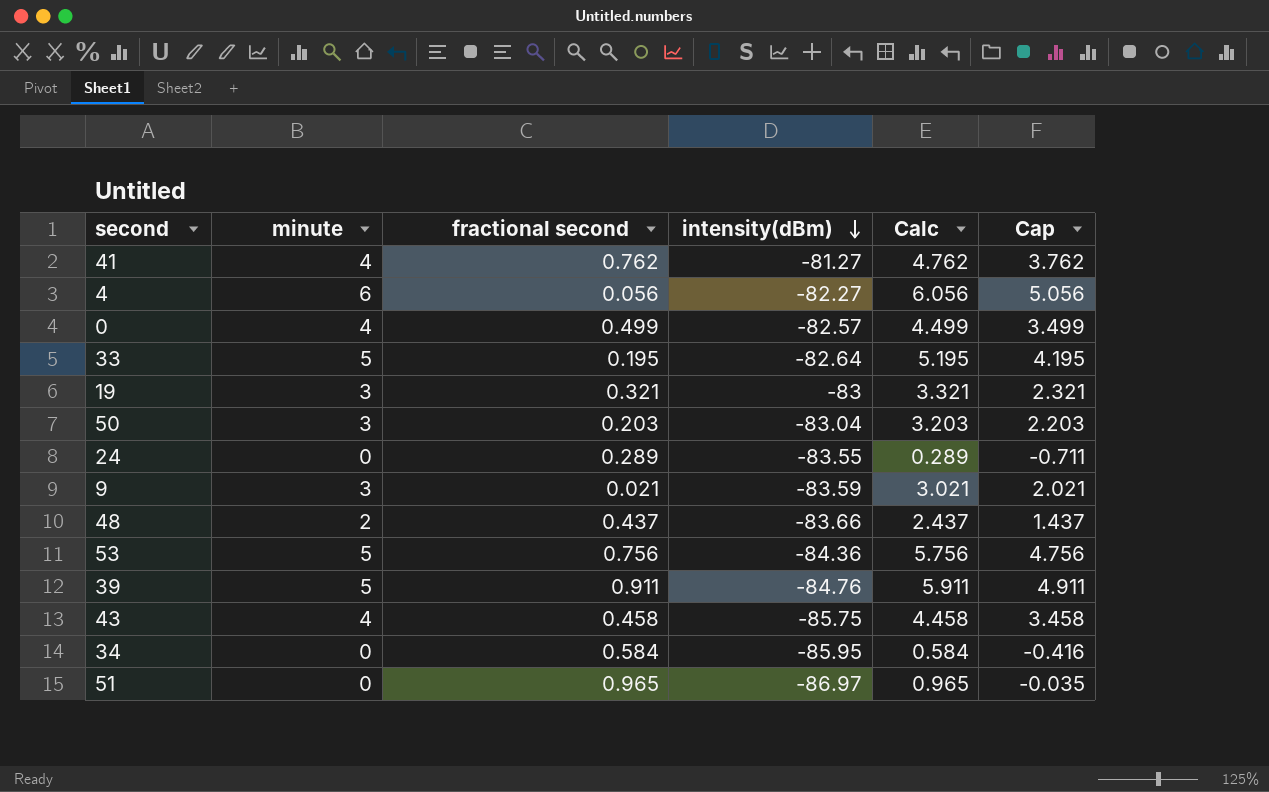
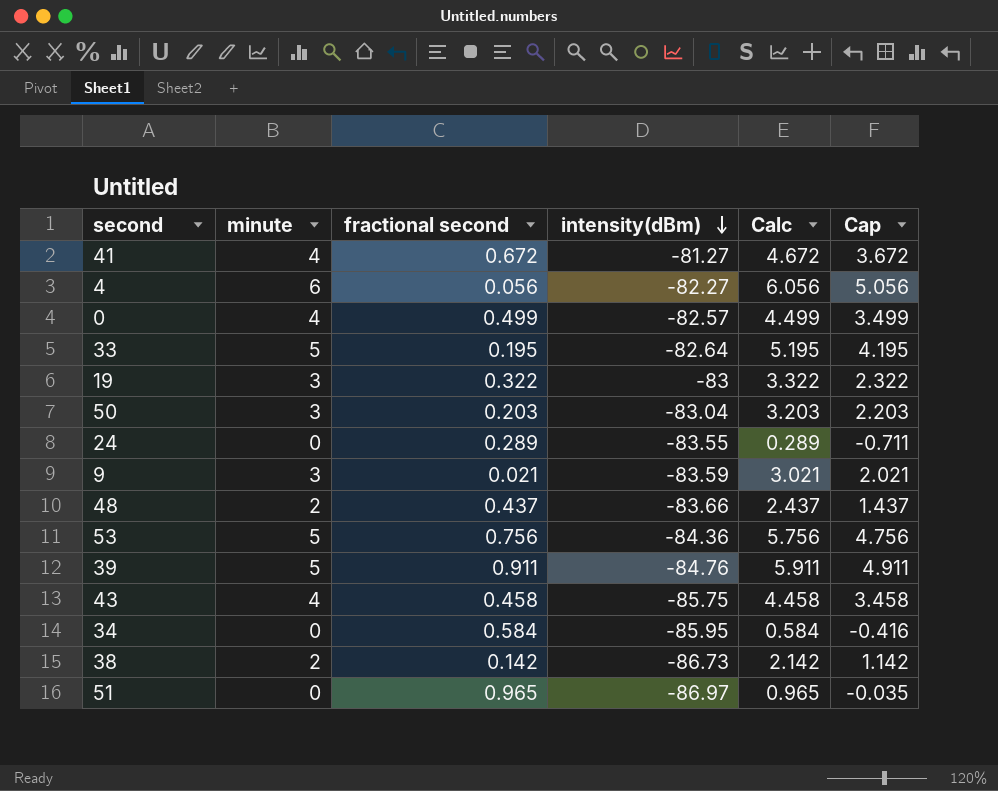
41 | fractional second: 0.762 -> 0.672
41 | Calc: 4.762 -> 4.672
41 | Cap: 3.762 -> 3.672
19 | fractional second: 0.321 -> 0.322
19 | Calc: 3.321 -> 3.322
19 | Cap: 2.321 -> 2.322
row 38: none -> 2 | 0.142 | -86.73 | 2.142 | 1.142

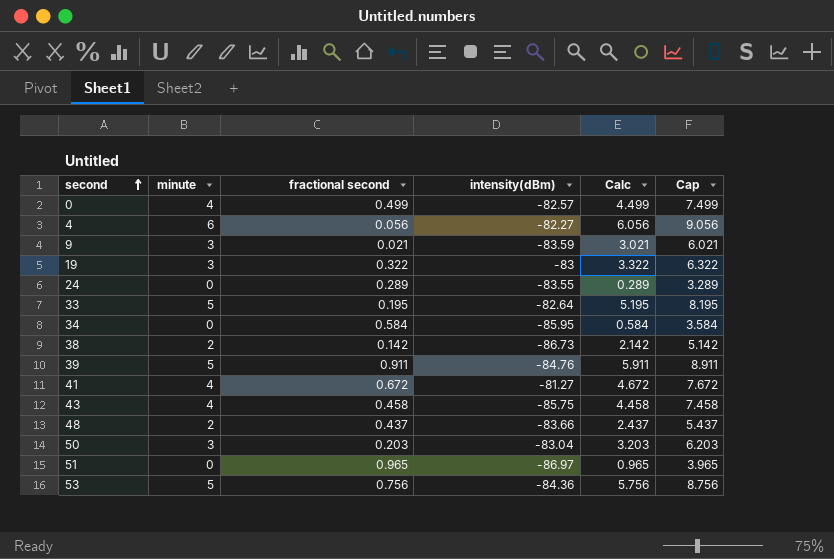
row order: intensity(dBm) descending -> second ascending
column Cap | formula: [Calc] - 1 -> [Calc] + 3

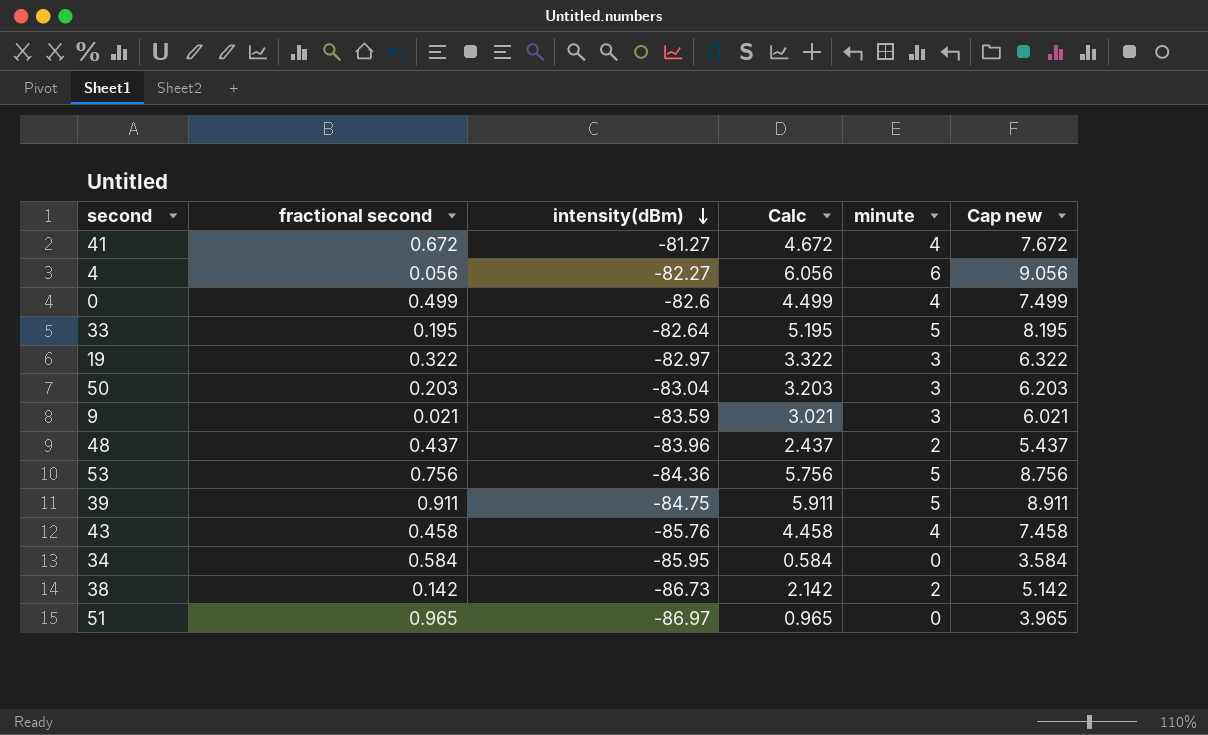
row order: second ascending -> intensity(dBm) descending
column minute | position: 2 -> 5
column name: Cap -> Cap new
row 24: 0 | 0.289 | -83.55 | 0.289 | 3.289 -> none
0 | intensity(dBm): -82.57 -> -82.6
19 | intensity(dBm): -83 -> -82.97
48 | intensity(dBm): -83.66 -> -83.96
39 | intensity(dBm): -84.76 -> -84.75
43 | intensity(dBm): -85.75 -> -85.76

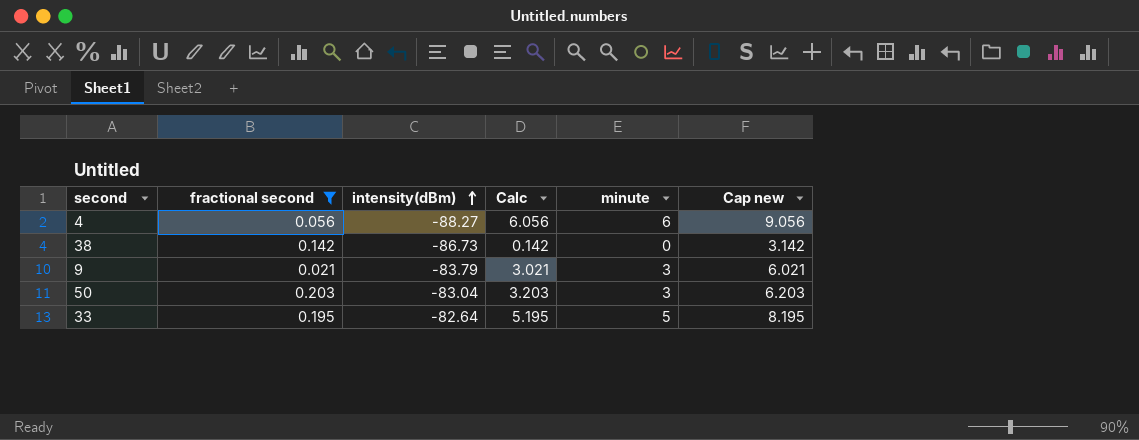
filter: none -> fractional second <= 0.203
row order: intensity(dBm) descending -> intensity(dBm) ascending
4 | intensity(dBm): -82.27 -> -88.27
38 | Calc: 2.142 -> 0.142
38 | minute: 2 -> 0
38 | Cap new: 5.142 -> 3.142
9 | intensity(dBm): -83.59 -> -83.79

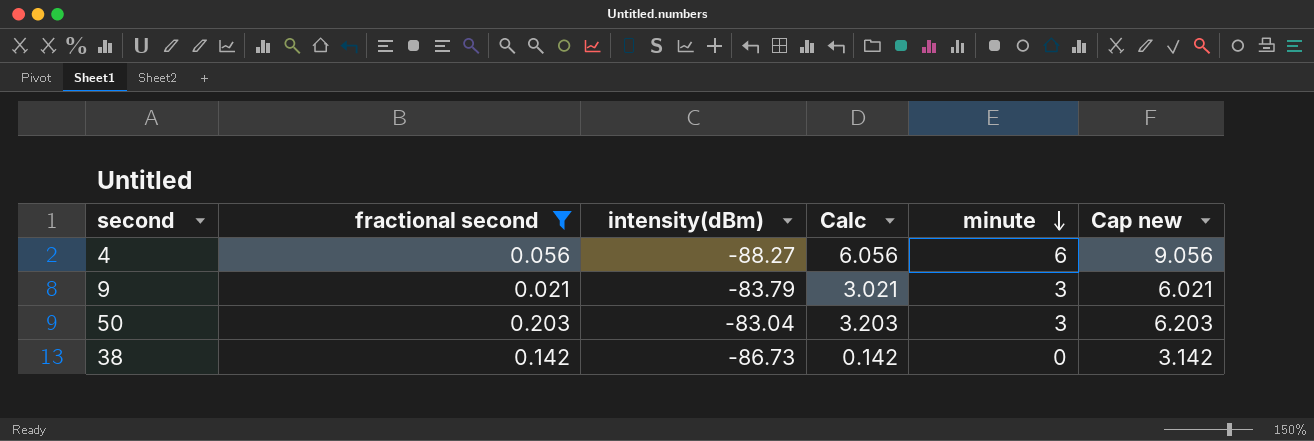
row order: intensity(dBm) ascending -> minute descending
row 33: 0.195 | -82.64 | 5.195 | 5 | 8.195 -> none

